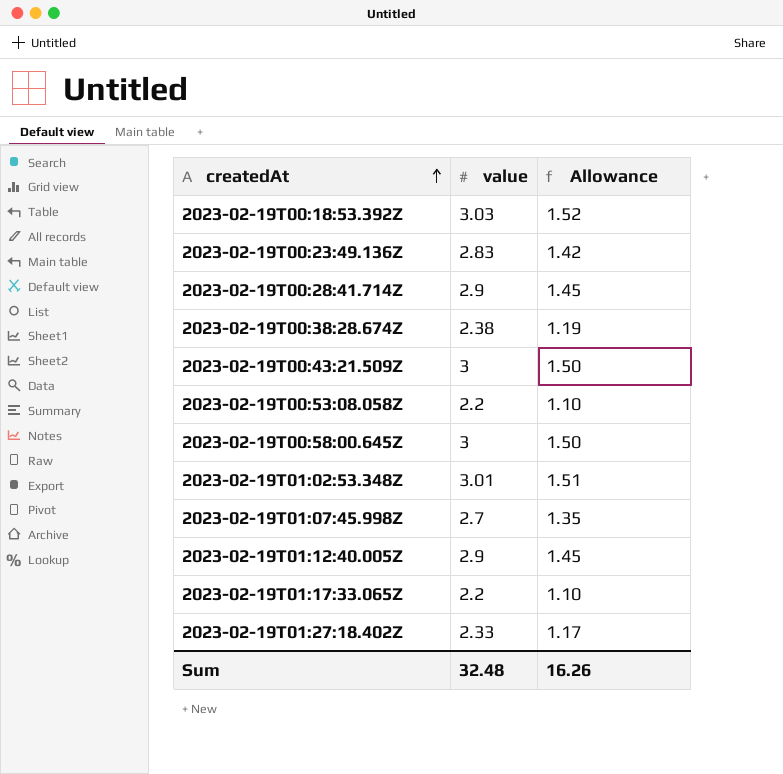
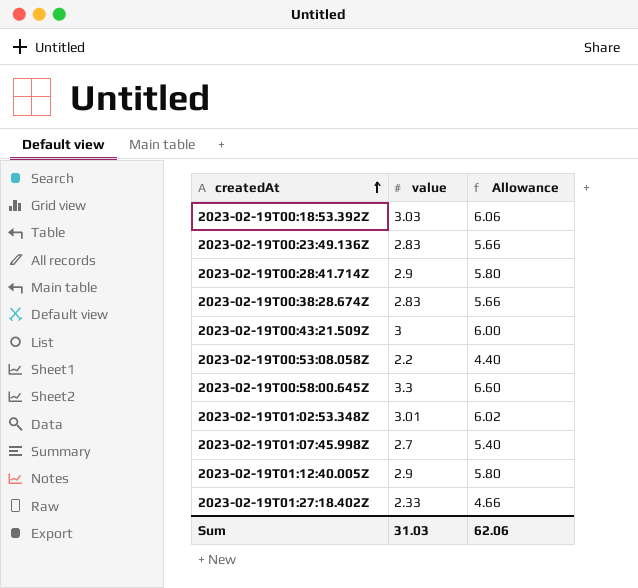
column Allowance | formula: [value] * 0.5 -> [value] * 2
row 2023-02-19T01:17:33.065Z: 2.2 | 1.10 -> none
2023-02-19T00:38:28.674Z | value: 2.38 -> 2.83
2023-02-19T00:58:00.645Z | value: 3 -> 3.3
Sum | value: 32.48 -> 31.03
Sum | Allowance: 16.26 -> 62.06

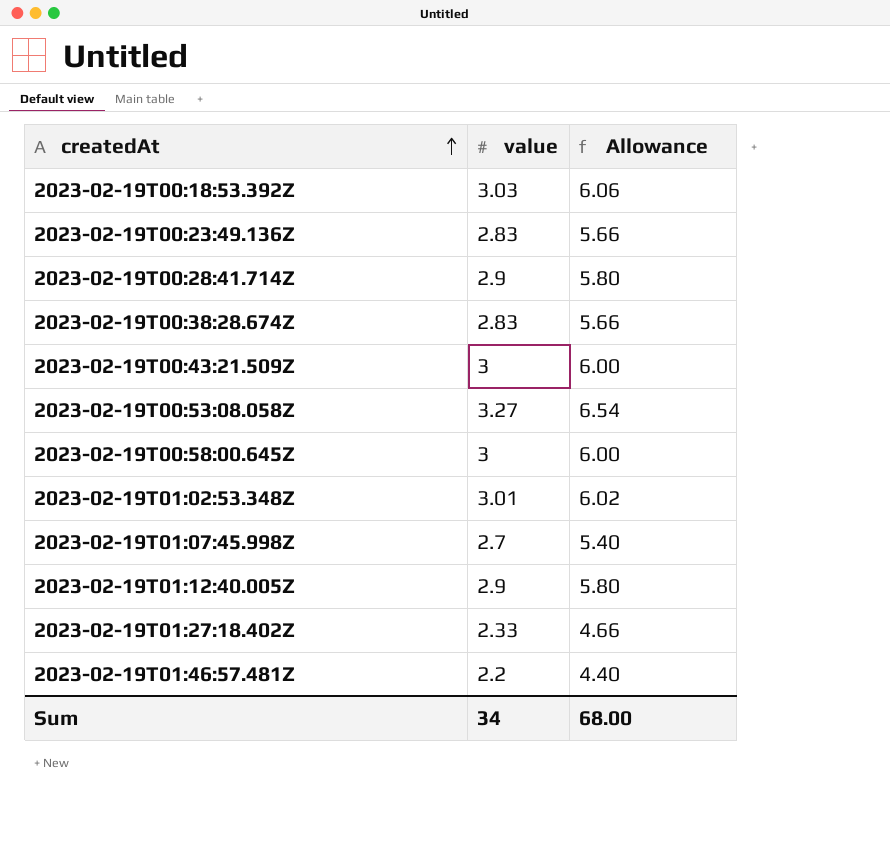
2023-02-19T00:53:08.058Z | value: 2.2 -> 3.27
2023-02-19T00:53:08.058Z | Allowance: 4.40 -> 6.54
2023-02-19T00:58:00.645Z | value: 3.3 -> 3
2023-02-19T00:58:00.645Z | Allowance: 6.60 -> 6.00
row 2023-02-19T01:46:57.481Z: none -> 2.2 | 4.40
Sum | value: 31.03 -> 34
Sum | Allowance: 62.06 -> 68.00

